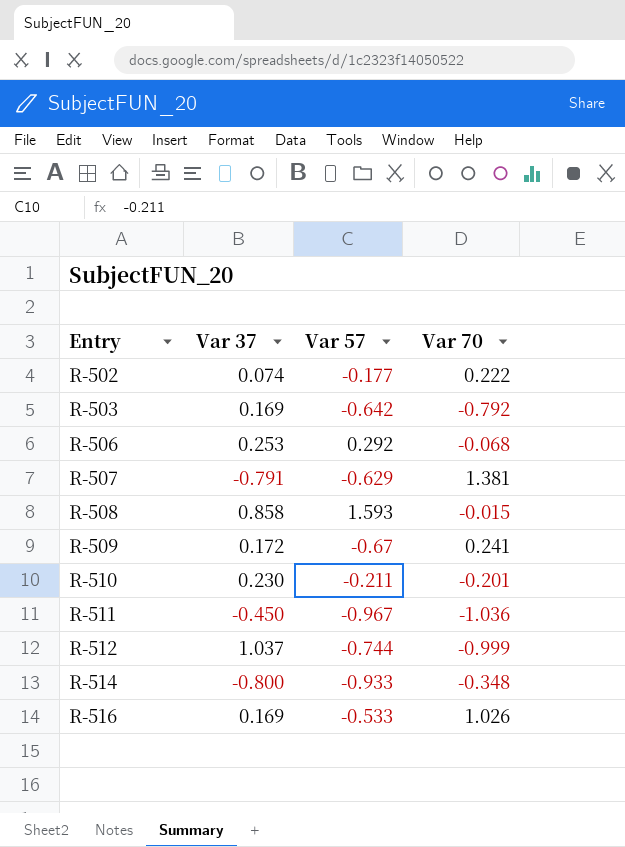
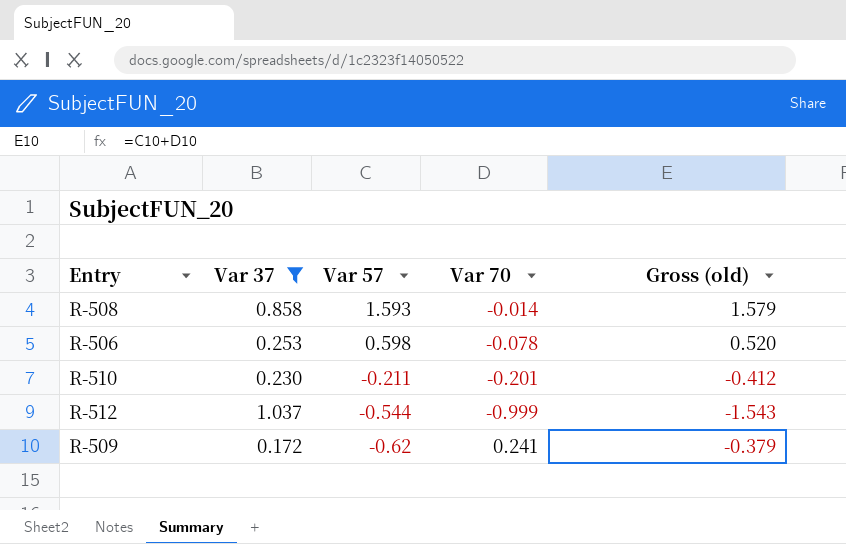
filter: none -> Var 37 >= 0.172
row order: Entry ascending -> Var 57 descending
column Gross (old) | formula: none -> [Var 57] + [Var 70]
R-508 | Var 70: -0.015 -> -0.014
R-506 | Var 57: 0.292 -> 0.598
R-506 | Var 70: -0.068 -> -0.078
R-512 | Var 57: -0.744 -> -0.544
R-509 | Var 57: -0.67 -> -0.62

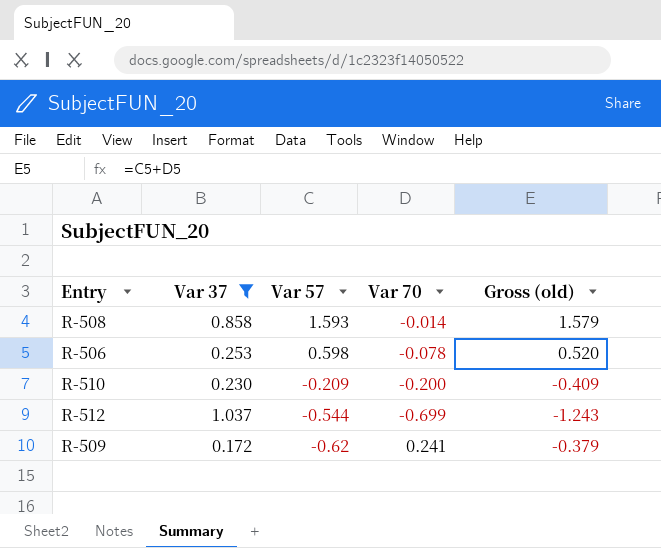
R-510 | Var 57: -0.211 -> -0.209
R-510 | Var 70: -0.201 -> -0.200
R-510 | Gross (old): -0.412 -> -0.409
R-512 | Var 70: -0.999 -> -0.699
R-512 | Gross (old): -1.543 -> -1.243

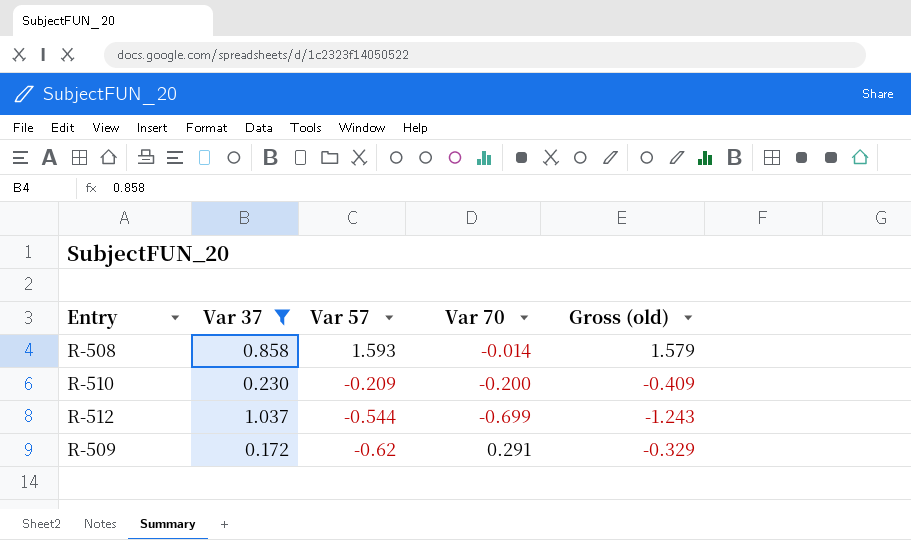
row R-506: 0.253 | 0.598 | -0.078 | 0.520 -> none
R-509 | Var 70: 0.241 -> 0.291
R-509 | Gross (old): -0.379 -> -0.329

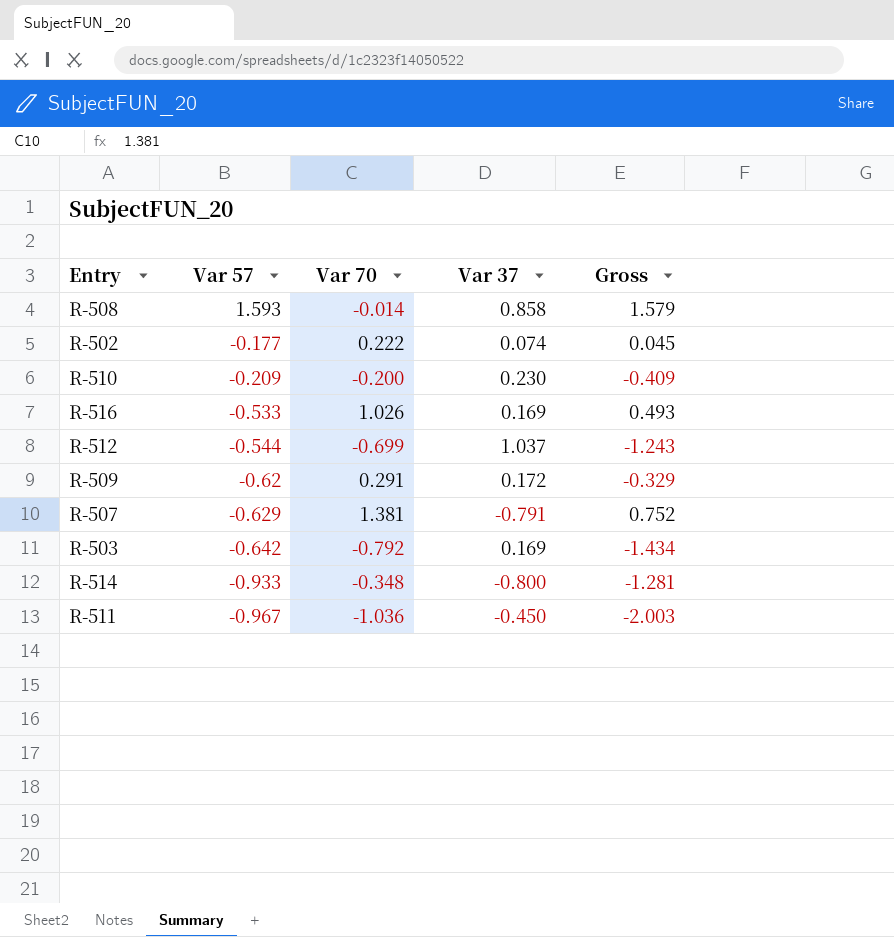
filter: Var 37 >= 0.172 -> none
column Var 37 | position: 2 -> 4
column name: Gross (old) -> Gross

